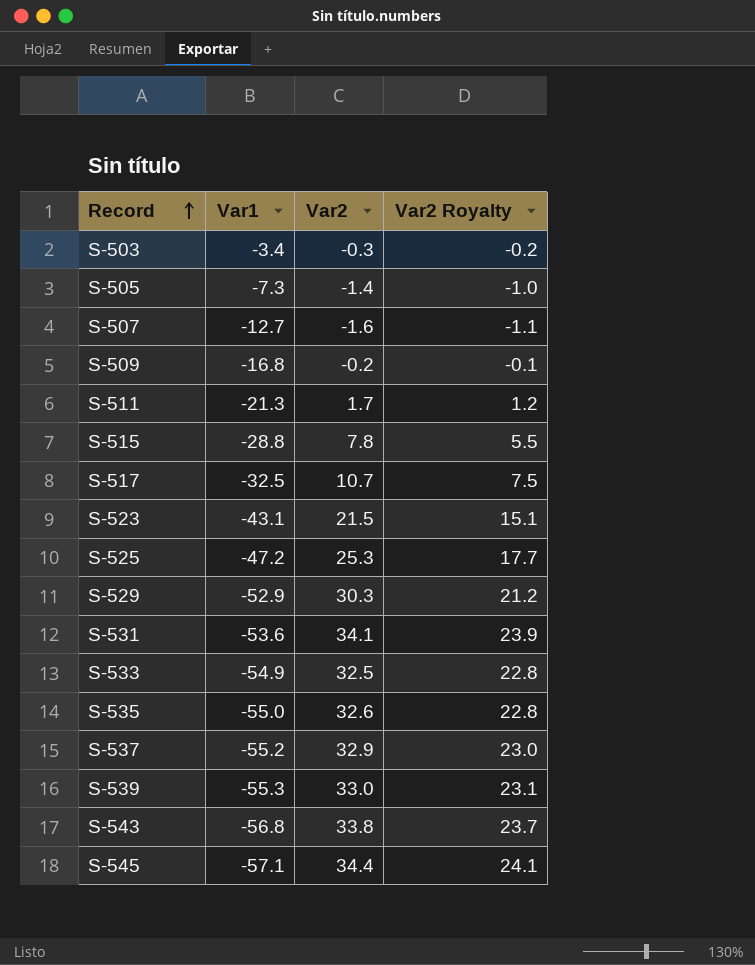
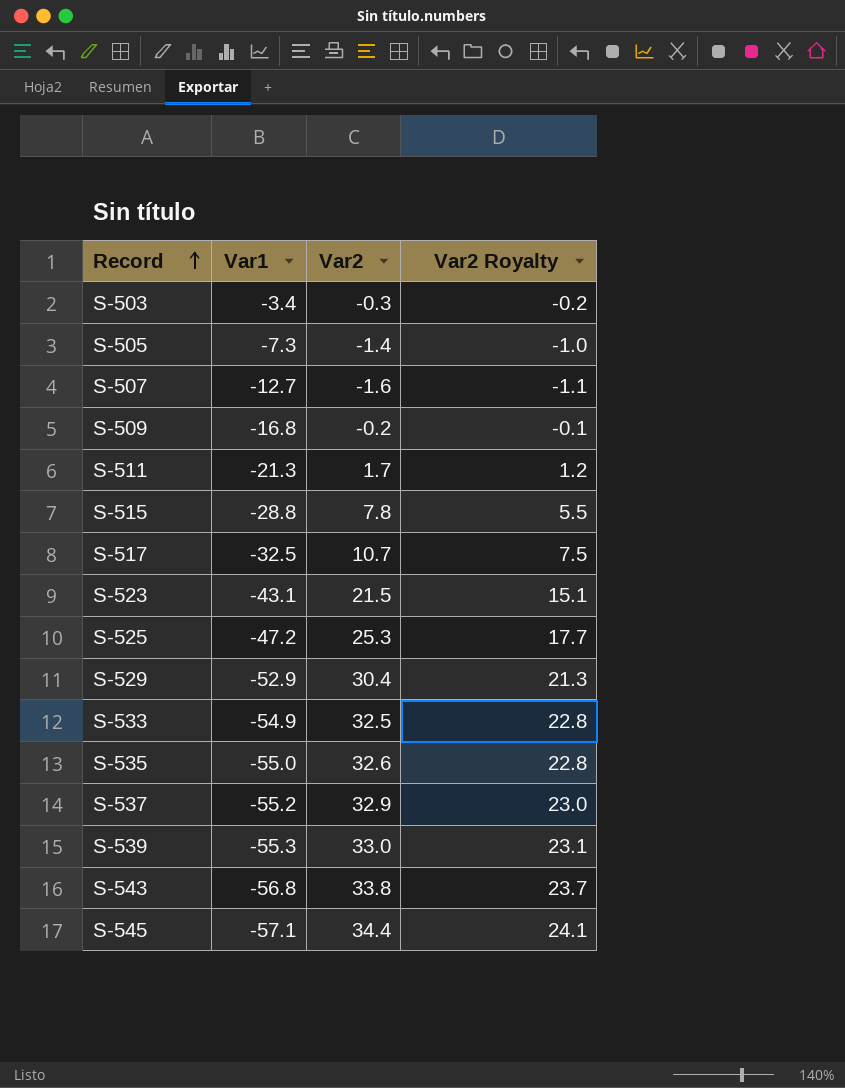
row S-531: -53.6 | 34.1 | 23.9 -> none
S-529 | Var2: 30.3 -> 30.4
S-529 | Var2 Royalty: 21.2 -> 21.3

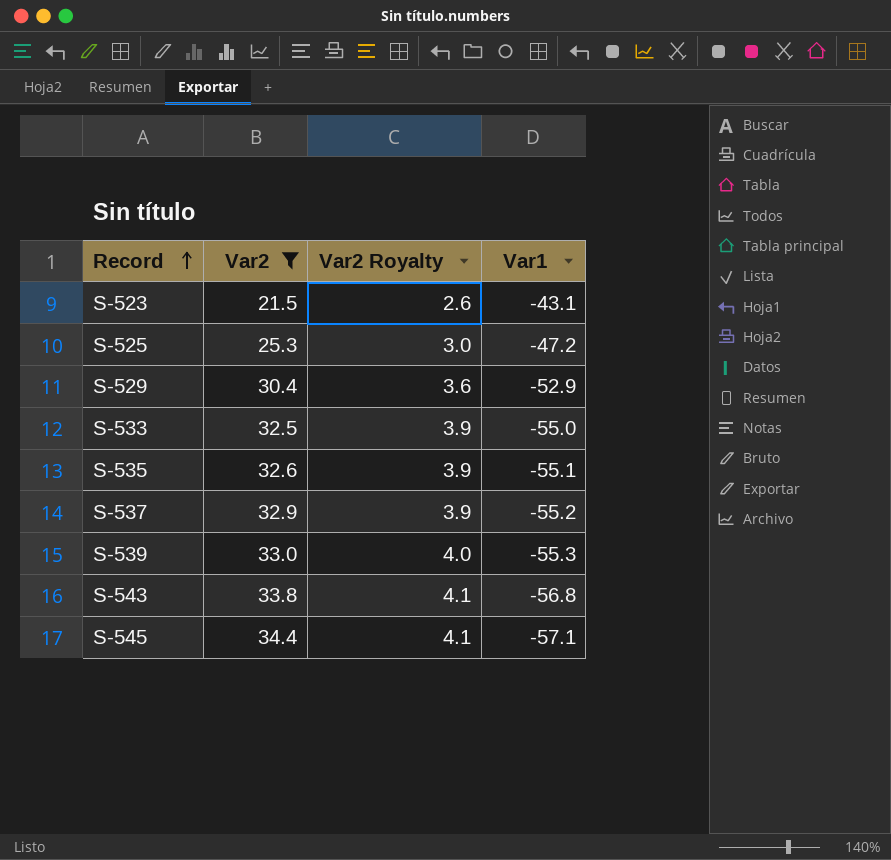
filter: none -> Var2 >= 21.5
column Var2 Royalty | formula: [Var2] * 0.7 -> [Var2] * 0.12
column Var1 | position: 2 -> 4
S-533 | Var1: -54.9 -> -55.0
S-535 | Var1: -55.0 -> -55.1

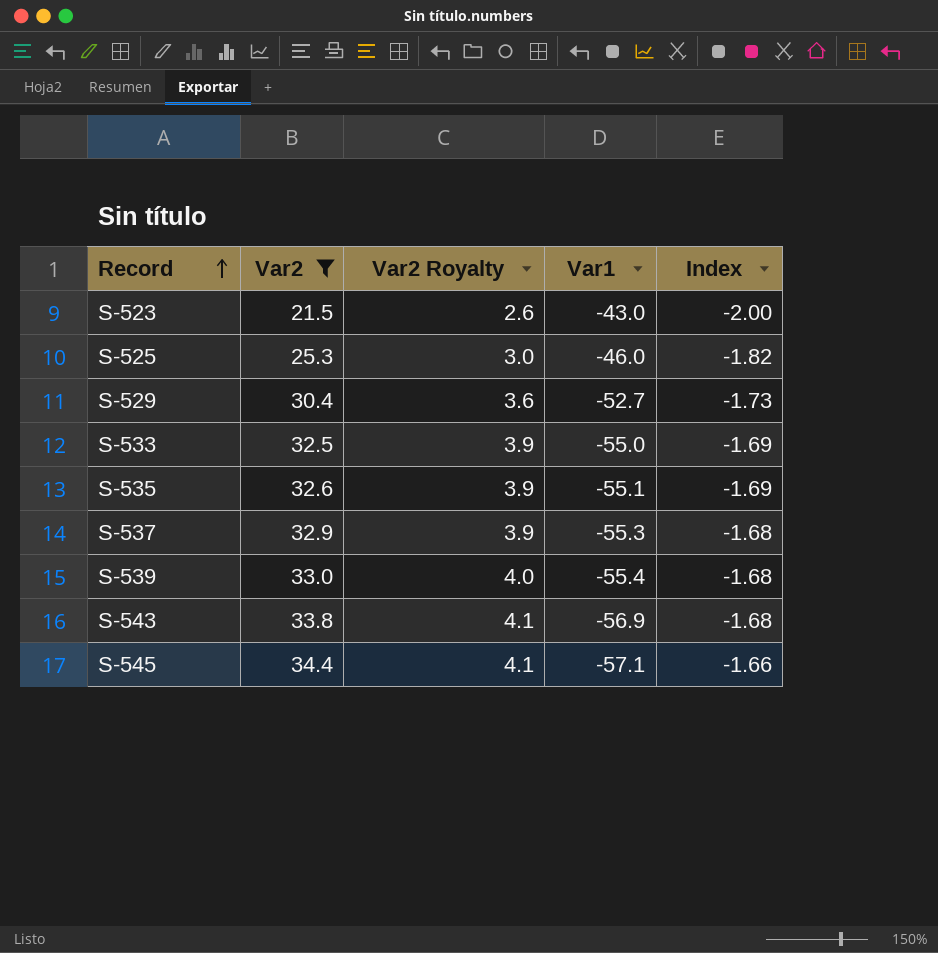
column Index | formula: none -> [Var1] / [Var2]
S-523 | Var1: -43.1 -> -43.0
S-525 | Var1: -47.2 -> -46.0
S-529 | Var1: -52.9 -> -52.7
S-537 | Var1: -55.2 -> -55.3
S-539 | Var1: -55.3 -> -55.4
S-543 | Var1: -56.8 -> -56.9

